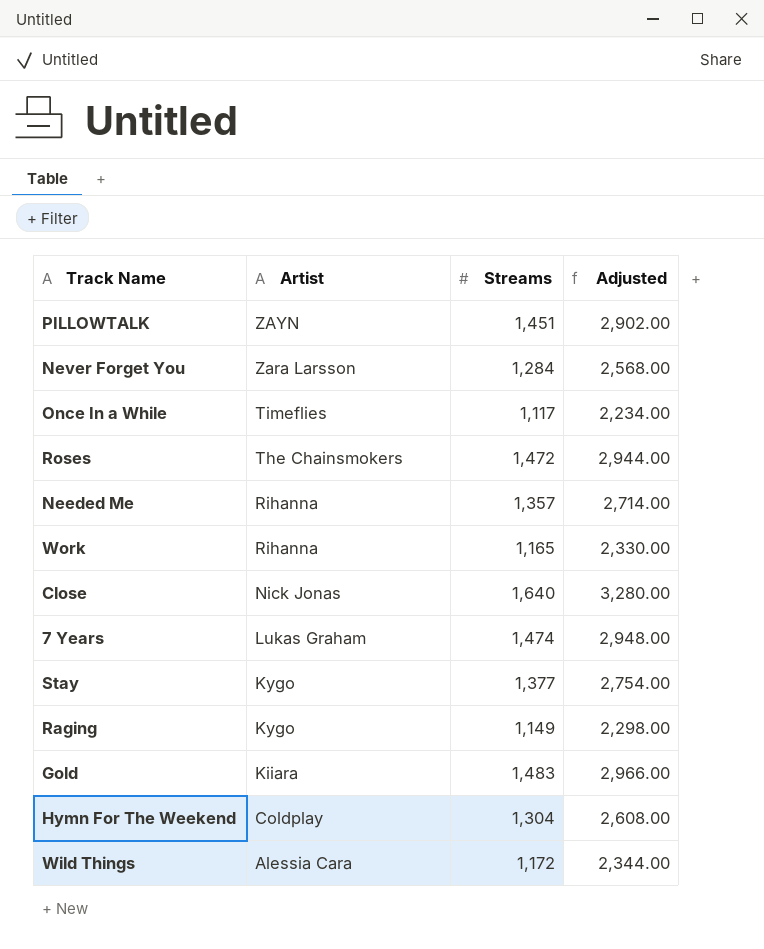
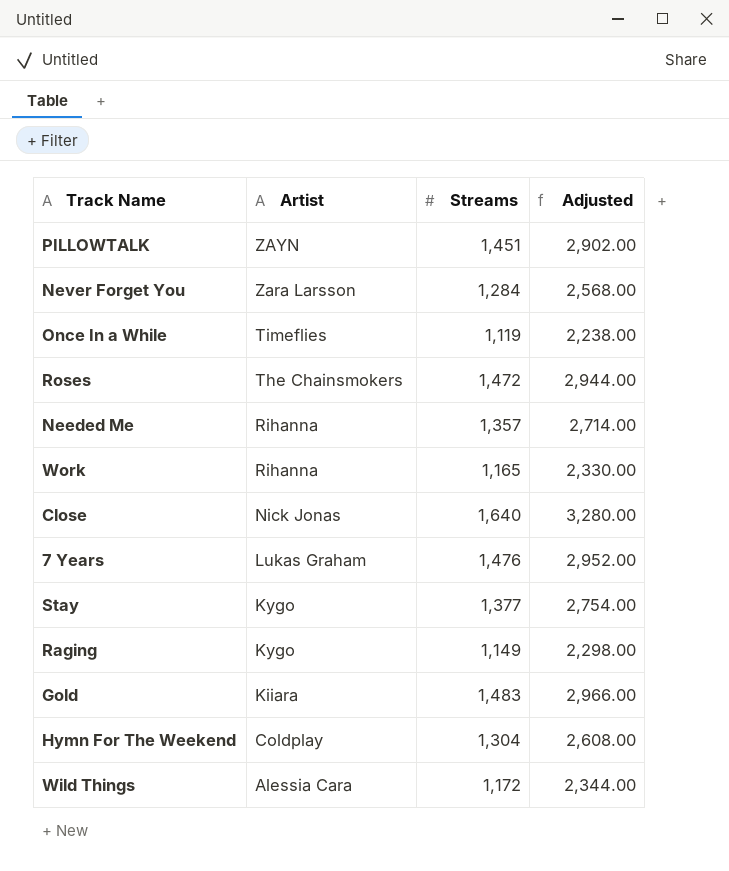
Once In a While | Streams: 1,117 -> 1,119
Once In a While | Adjusted: 2,234.00 -> 2,238.00
7 Years | Streams: 1,474 -> 1,476
7 Years | Adjusted: 2,948.00 -> 2,952.00

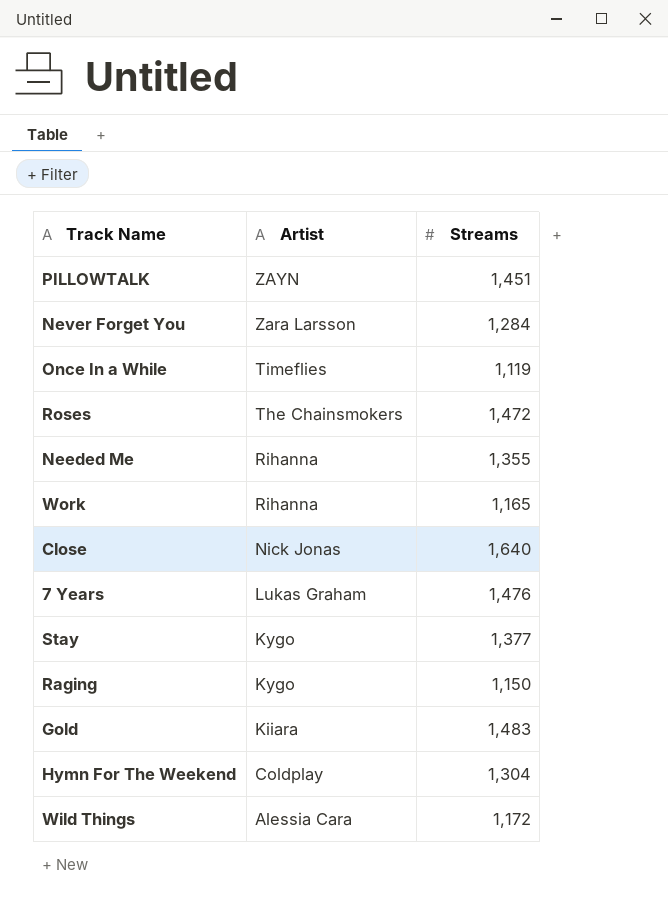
column Adjusted | formula: [Streams] * 2 -> none
Needed Me | Streams: 1,357 -> 1,355
Raging | Streams: 1,149 -> 1,150

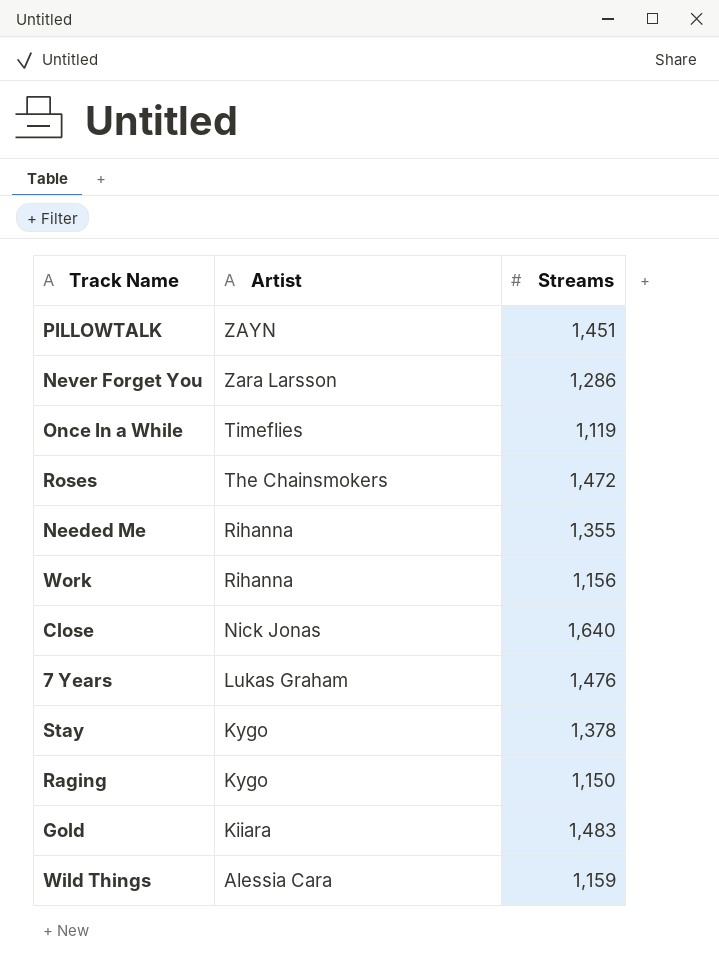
row Hymn For The Weekend: Coldplay | 1,304 -> none
Never Forget You | Streams: 1,284 -> 1,286
Work | Streams: 1,165 -> 1,156
Stay | Streams: 1,377 -> 1,378
Wild Things | Streams: 1,172 -> 1,159

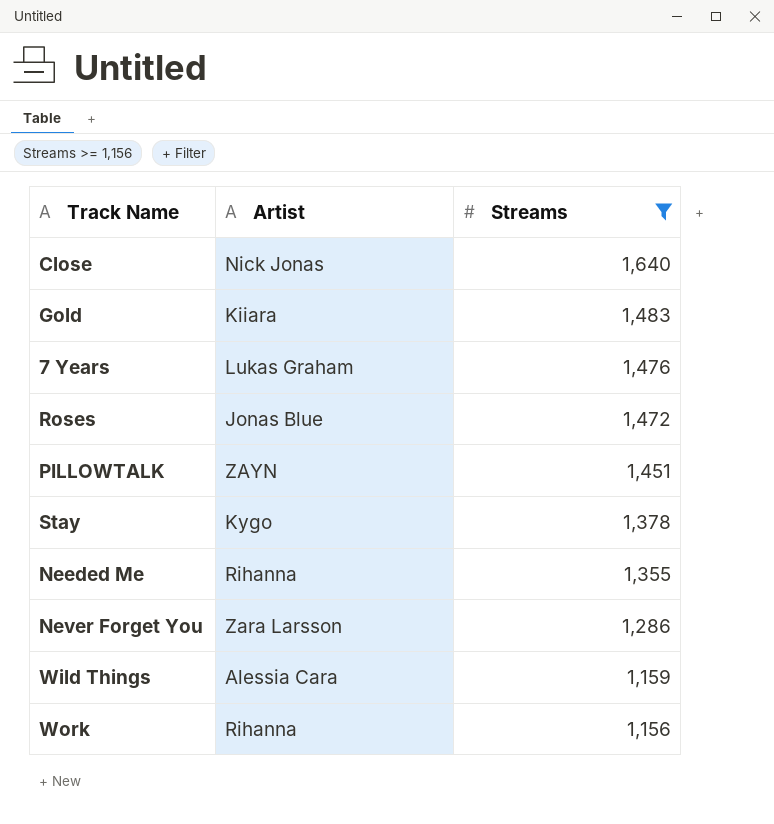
filter: none -> Streams >= 1,156
row order: Artist descending -> Streams descending
Roses | Artist: The Chainsmokers -> Jonas Blue

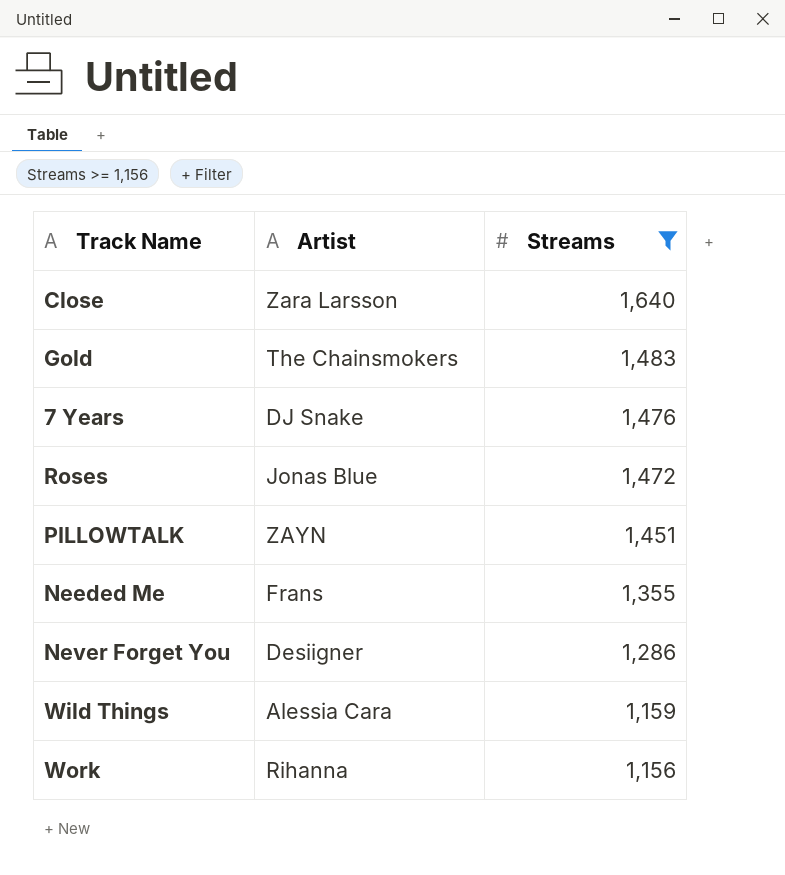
row Stay: Kygo | 1,378 -> none
Close | Artist: Nick Jonas -> Zara Larsson
Gold | Artist: Kiiara -> The Chainsmokers
7 Years | Artist: Lukas Graham -> DJ Snake
Needed Me | Artist: Rihanna -> Frans
Never Forget You | Artist: Zara Larsson -> Desiigner

